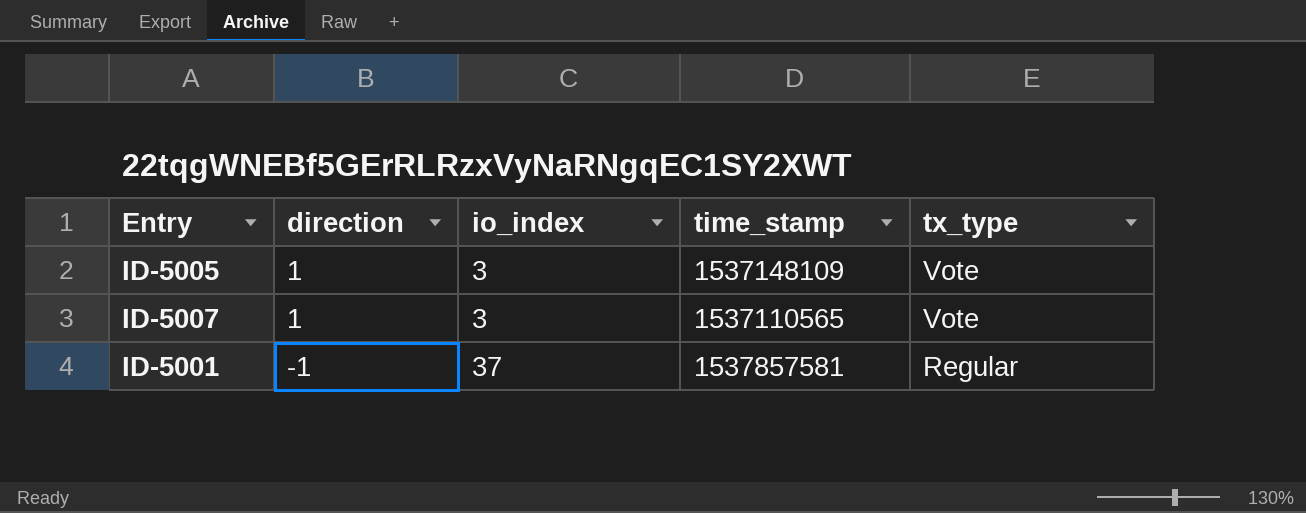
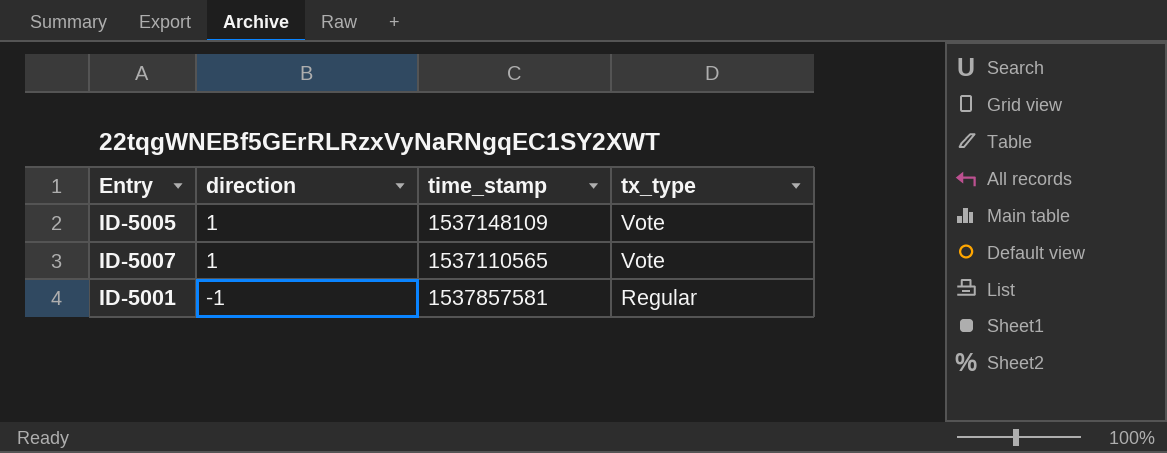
column io_index | position: 3 -> none

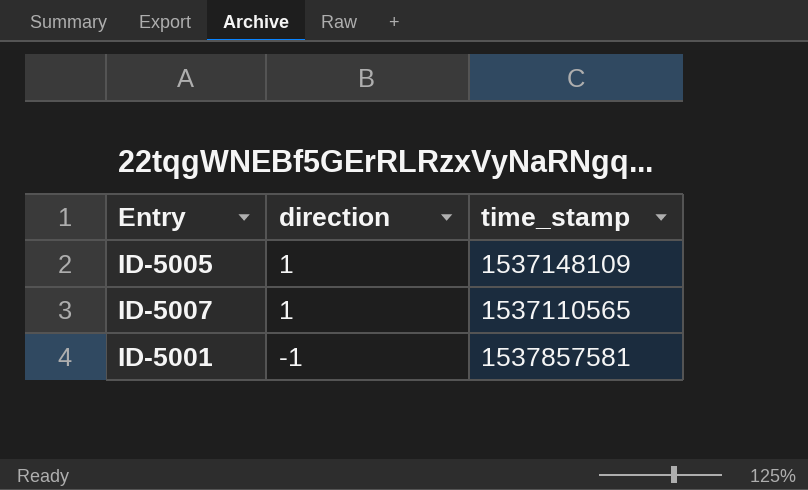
column tx_type | position: 4 -> none

